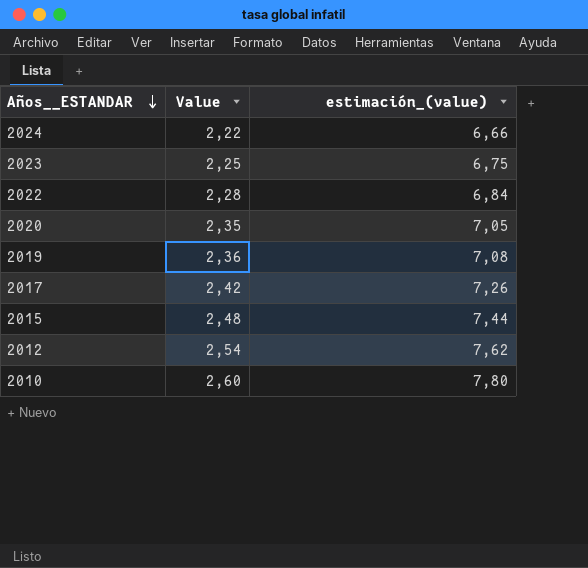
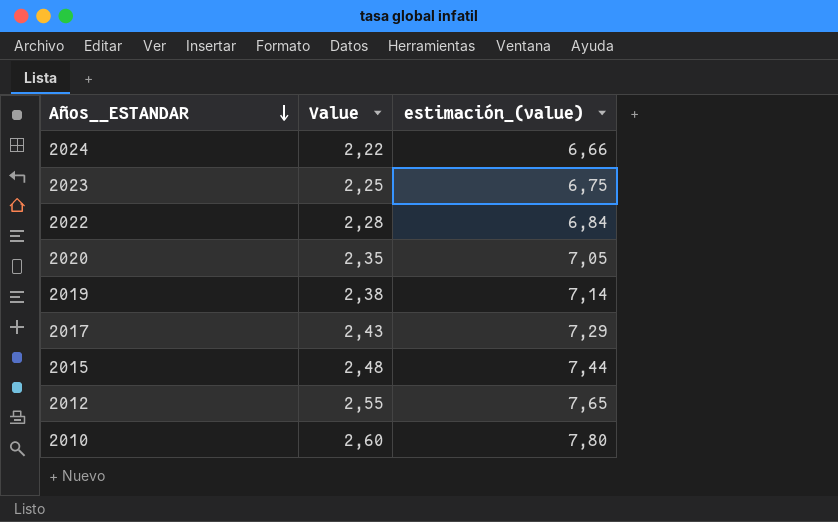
2019 | Value: 2,36 -> 2,38
2019 | estimación_(value): 7,08 -> 7,14
2017 | Value: 2,42 -> 2,43
2017 | estimación_(value): 7,26 -> 7,29
2012 | Value: 2,54 -> 2,55
2012 | estimación_(value): 7,62 -> 7,65

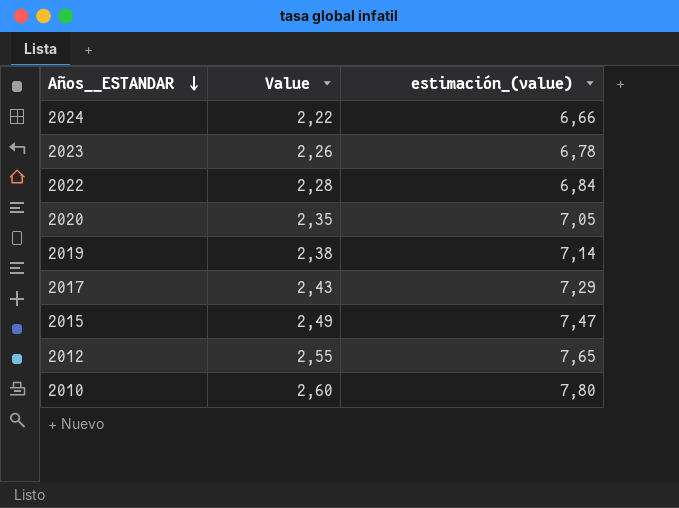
2023 | Value: 2,25 -> 2,26
2023 | estimación_(value): 6,75 -> 6,78
2015 | Value: 2,48 -> 2,49
2015 | estimación_(value): 7,44 -> 7,47

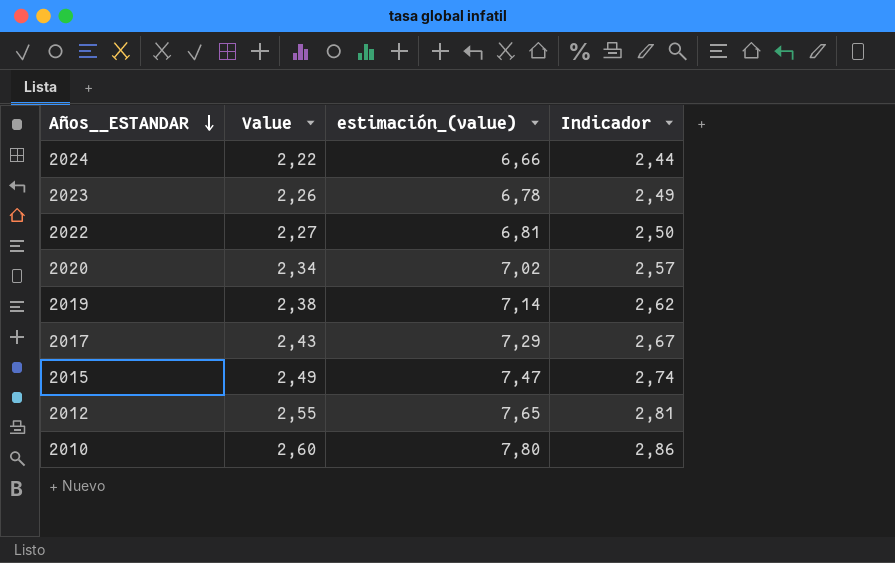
column Indicador | formula: none -> [Value] * 1,1
2022 | Value: 2,28 -> 2,27
2022 | estimación_(value): 6,84 -> 6,81
2020 | Value: 2,35 -> 2,34
2020 | estimación_(value): 7,05 -> 7,02

